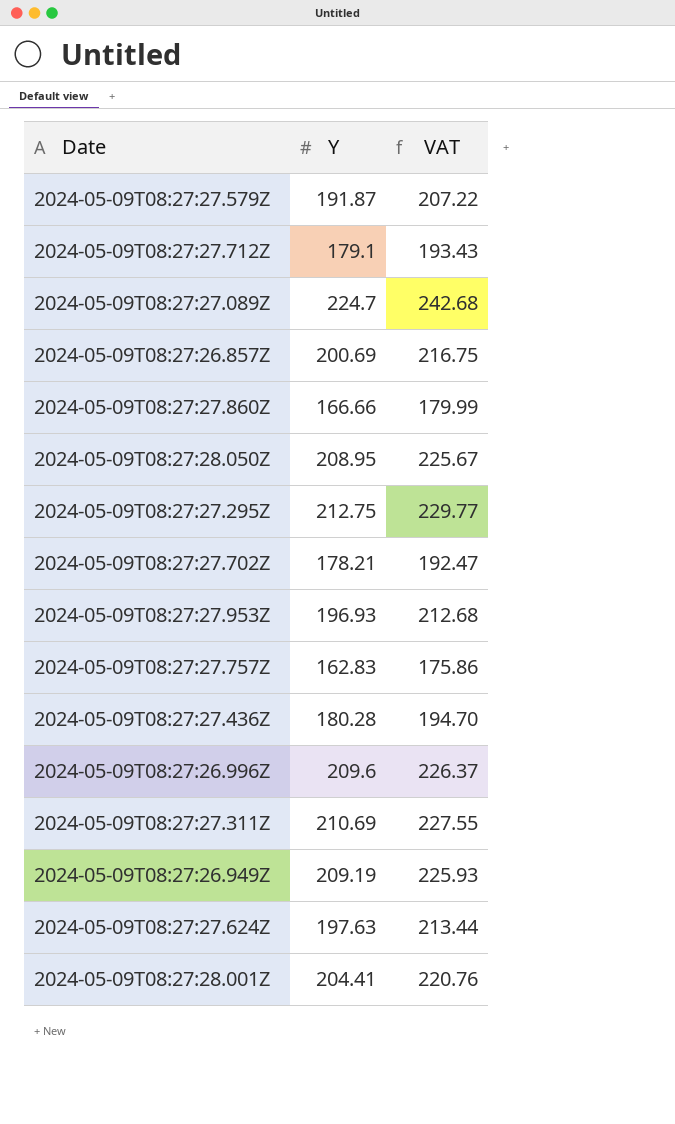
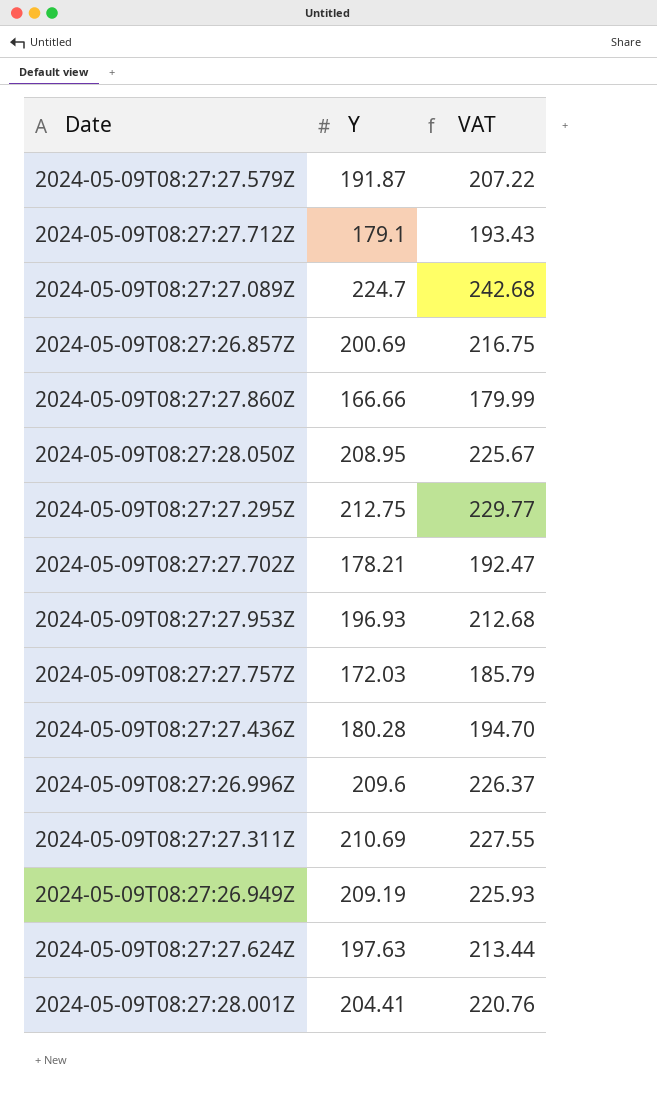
2024-05-09T08:27:27.757Z | Y: 162.83 -> 172.03
2024-05-09T08:27:27.757Z | VAT: 175.86 -> 185.79

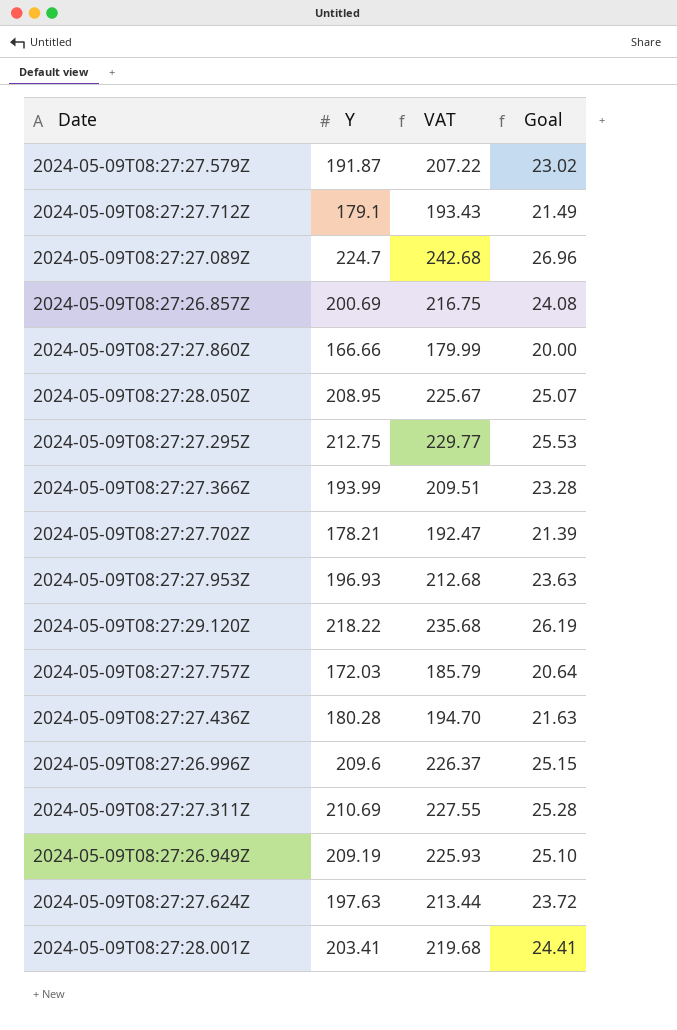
column Goal | formula: none -> [Y] * 0.12
row 2024-05-09T08:27:27.366Z: none -> 193.99 | 209.51 | 23.28
row 2024-05-09T08:27:29.120Z: none -> 218.22 | 235.68 | 26.19
2024-05-09T08:27:28.001Z | Y: 204.41 -> 203.41
2024-05-09T08:27:28.001Z | VAT: 220.76 -> 219.68

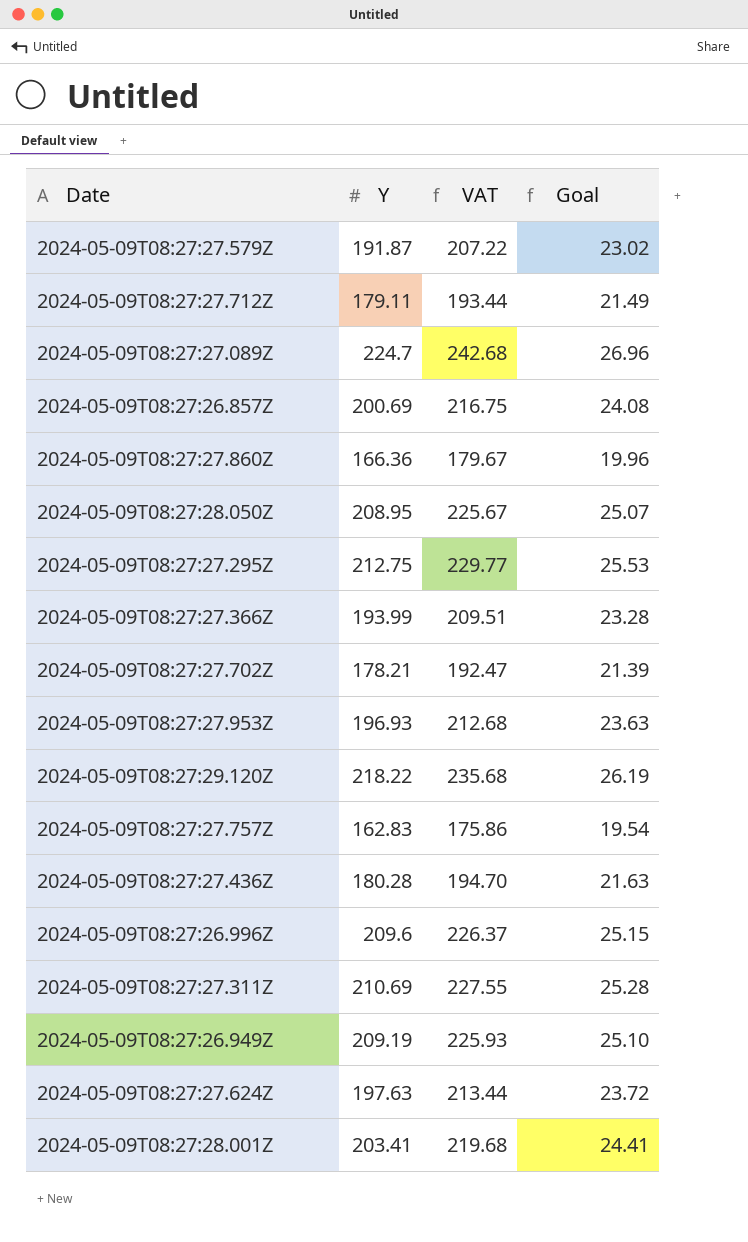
2024-05-09T08:27:27.712Z | Y: 179.1 -> 179.11
2024-05-09T08:27:27.712Z | VAT: 193.43 -> 193.44
2024-05-09T08:27:27.860Z | Y: 166.66 -> 166.36
2024-05-09T08:27:27.860Z | VAT: 179.99 -> 179.67
2024-05-09T08:27:27.860Z | Goal: 20.00 -> 19.96
2024-05-09T08:27:27.757Z | Y: 172.03 -> 162.83
2024-05-09T08:27:27.757Z | VAT: 185.79 -> 175.86
2024-05-09T08:27:27.757Z | Goal: 20.64 -> 19.54

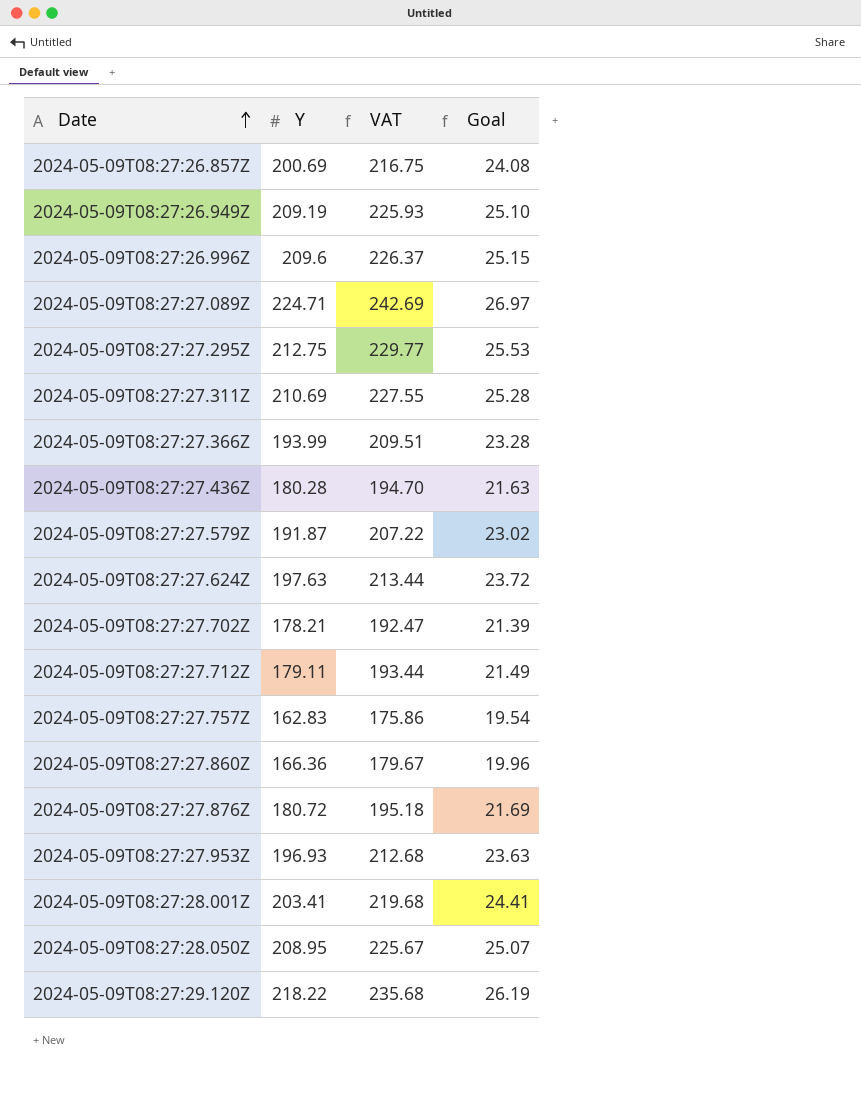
row order: none -> Date ascending
2024-05-09T08:27:27.089Z | Y: 224.7 -> 224.71
2024-05-09T08:27:27.089Z | VAT: 242.68 -> 242.69
2024-05-09T08:27:27.089Z | Goal: 26.96 -> 26.97
row 2024-05-09T08:27:27.876Z: none -> 180.72 | 195.18 | 21.69

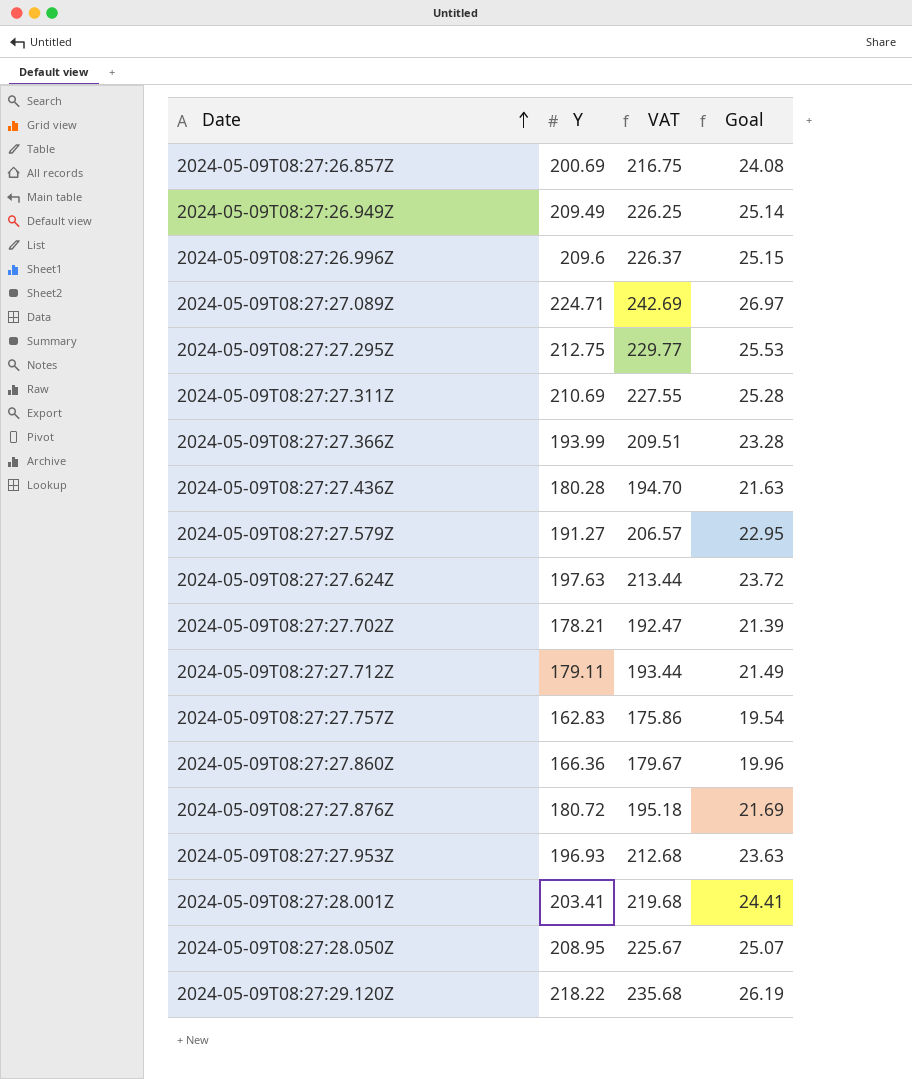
2024-05-09T08:27:26.949Z | Y: 209.19 -> 209.49
2024-05-09T08:27:26.949Z | VAT: 225.93 -> 226.25
2024-05-09T08:27:26.949Z | Goal: 25.10 -> 25.14
2024-05-09T08:27:27.579Z | Y: 191.87 -> 191.27
2024-05-09T08:27:27.579Z | VAT: 207.22 -> 206.57
2024-05-09T08:27:27.579Z | Goal: 23.02 -> 22.95

